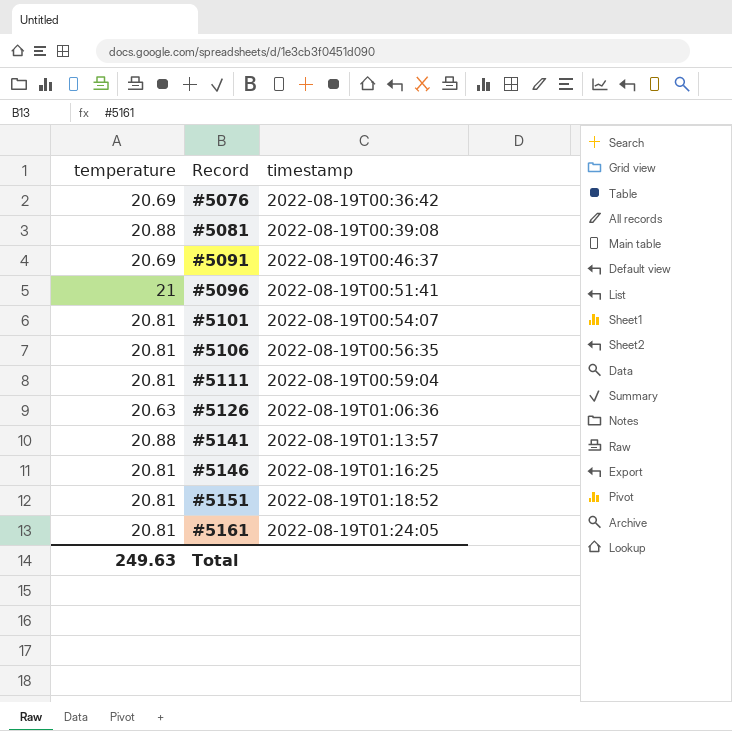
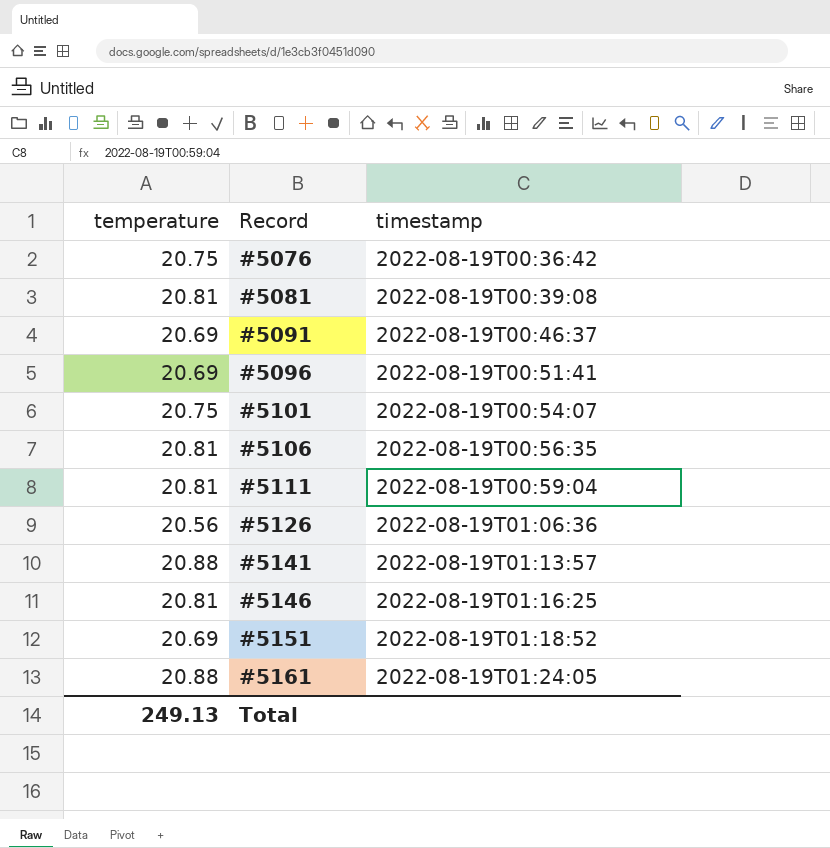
#5076 | temperature: 20.69 -> 20.75
#5081 | temperature: 20.88 -> 20.81
#5096 | temperature: 21 -> 20.69
#5101 | temperature: 20.81 -> 20.75
#5126 | temperature: 20.63 -> 20.56
#5151 | temperature: 20.81 -> 20.69
#5161 | temperature: 20.81 -> 20.88
Total | temperature: 249.63 -> 249.13

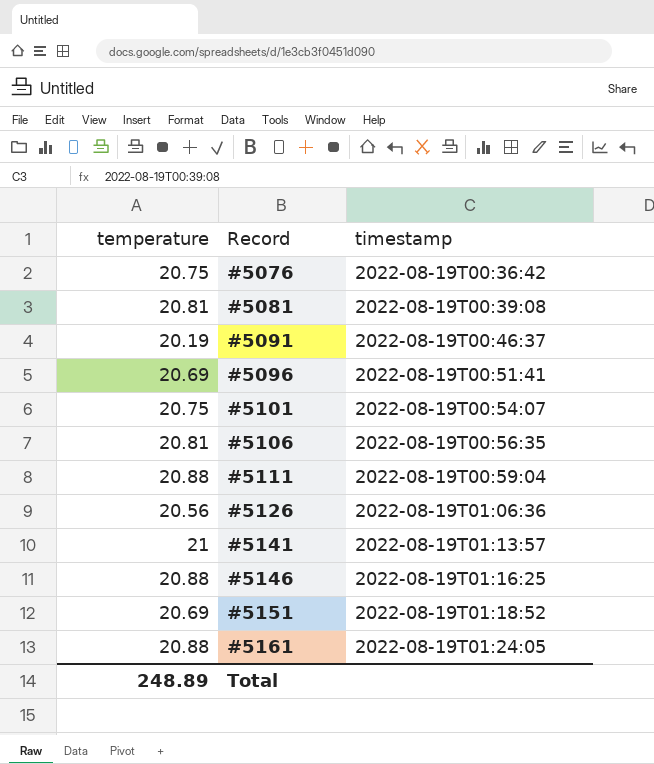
#5091 | temperature: 20.69 -> 20.19
#5111 | temperature: 20.81 -> 20.88
#5141 | temperature: 20.88 -> 21
#5146 | temperature: 20.81 -> 20.88
Total | temperature: 249.13 -> 248.89

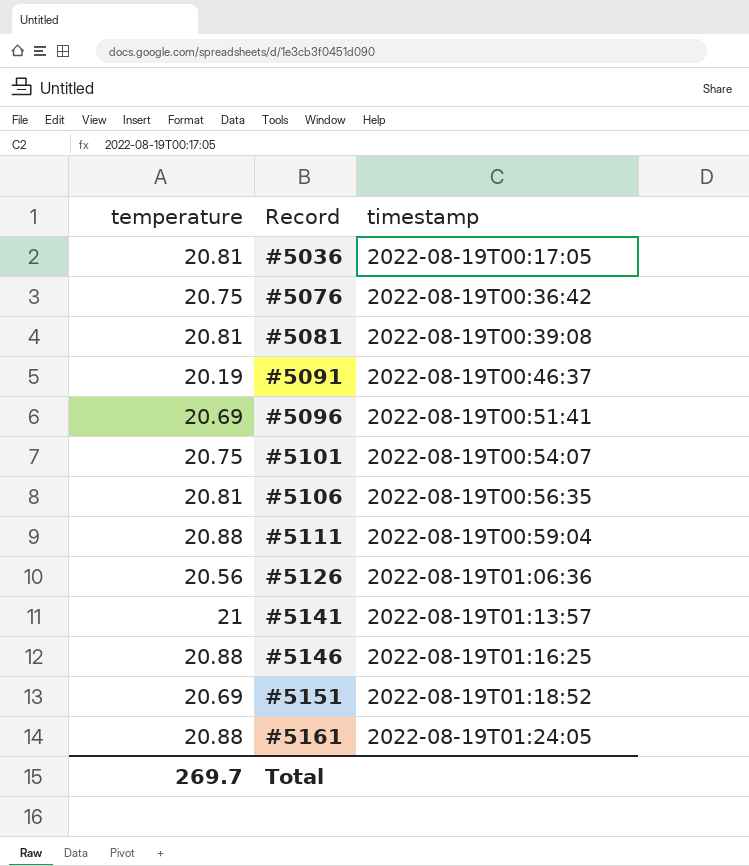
row #5036: none -> 20.81 | 2022-08-19T00:17:05
Total | temperature: 248.89 -> 269.7

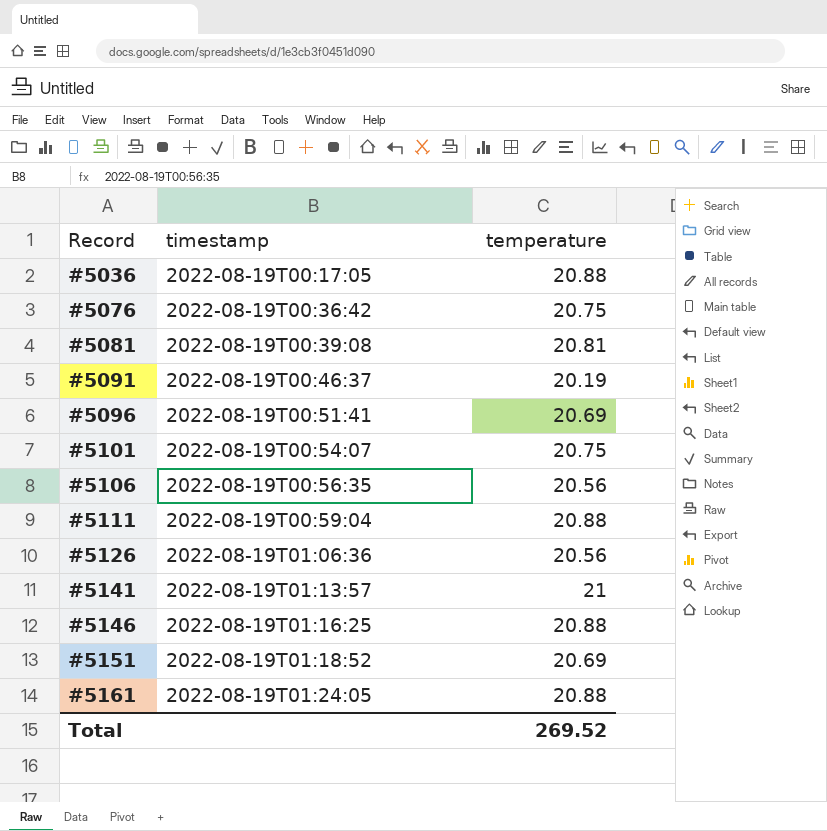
column temperature | position: 1 -> 3
#5036 | temperature: 20.81 -> 20.88
#5106 | temperature: 20.81 -> 20.56
Total | temperature: 269.7 -> 269.52

